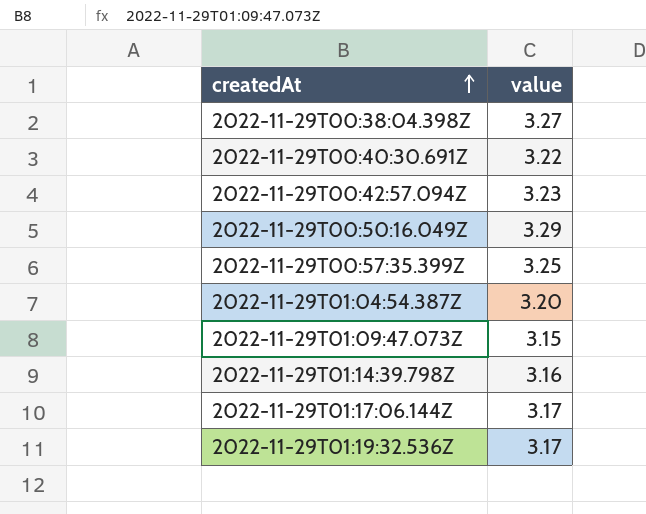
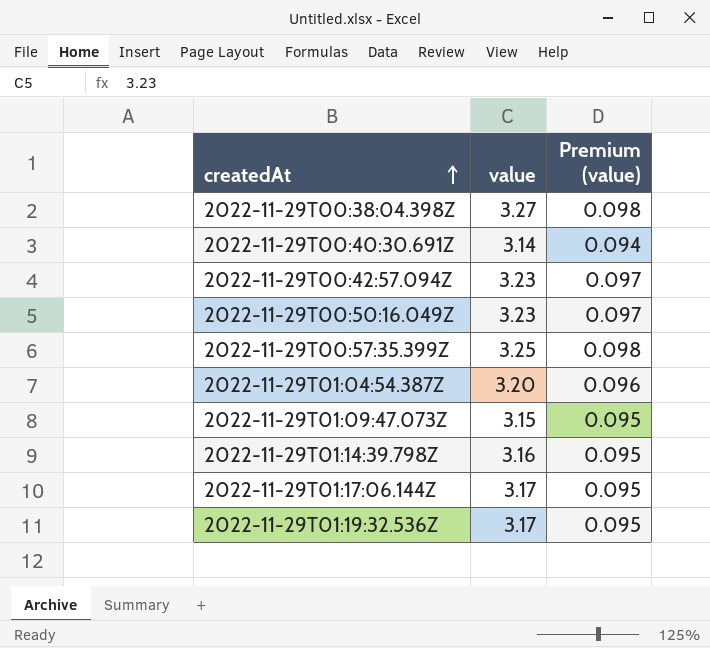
column Premium (value) | formula: none -> [value] * 0.03
2022-11-29T00:40:30.691Z | value: 3.22 -> 3.14
2022-11-29T00:50:16.049Z | value: 3.29 -> 3.23

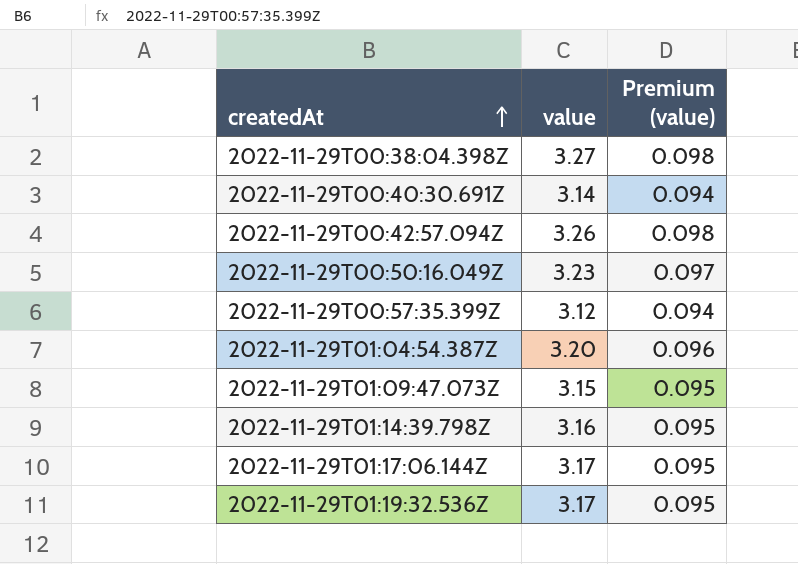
2022-11-29T00:42:57.094Z | value: 3.23 -> 3.26
2022-11-29T00:42:57.094Z | Premium (value): 0.097 -> 0.098
2022-11-29T00:57:35.399Z | value: 3.25 -> 3.12
2022-11-29T00:57:35.399Z | Premium (value): 0.098 -> 0.094

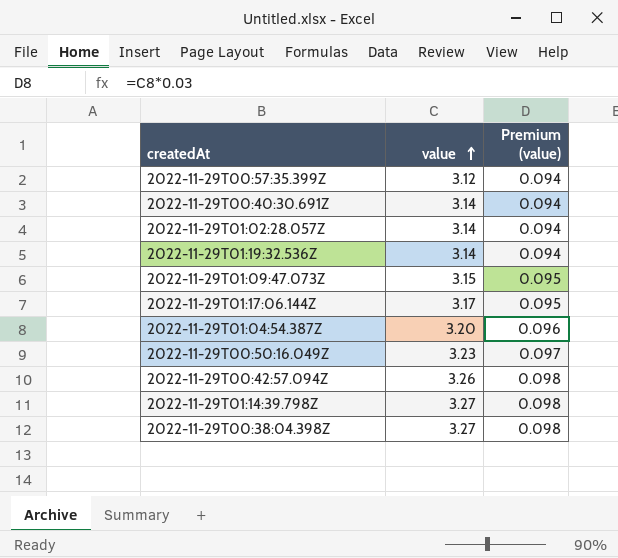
row order: createdAt ascending -> value ascending
row 2022-11-29T01:02:28.057Z: none -> 3.14 | 0.094
2022-11-29T01:19:32.536Z | value: 3.17 -> 3.14
2022-11-29T01:19:32.536Z | Premium (value): 0.095 -> 0.094
2022-11-29T01:14:39.798Z | value: 3.16 -> 3.27
2022-11-29T01:14:39.798Z | Premium (value): 0.095 -> 0.098

